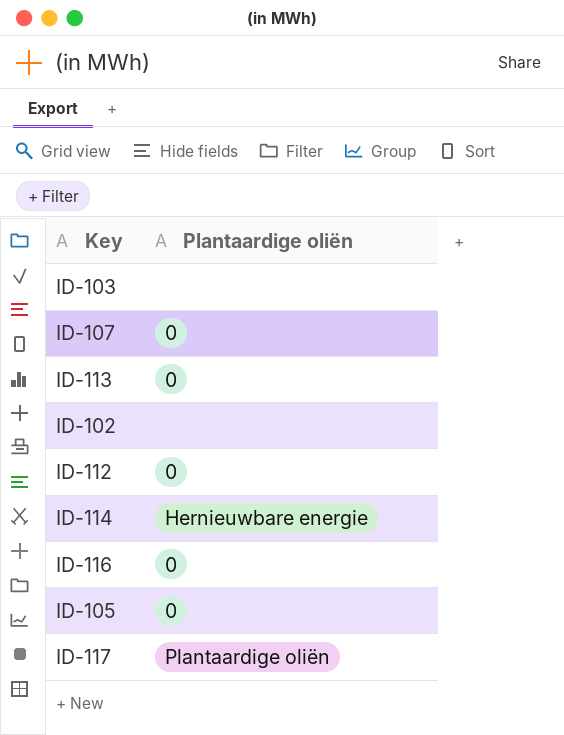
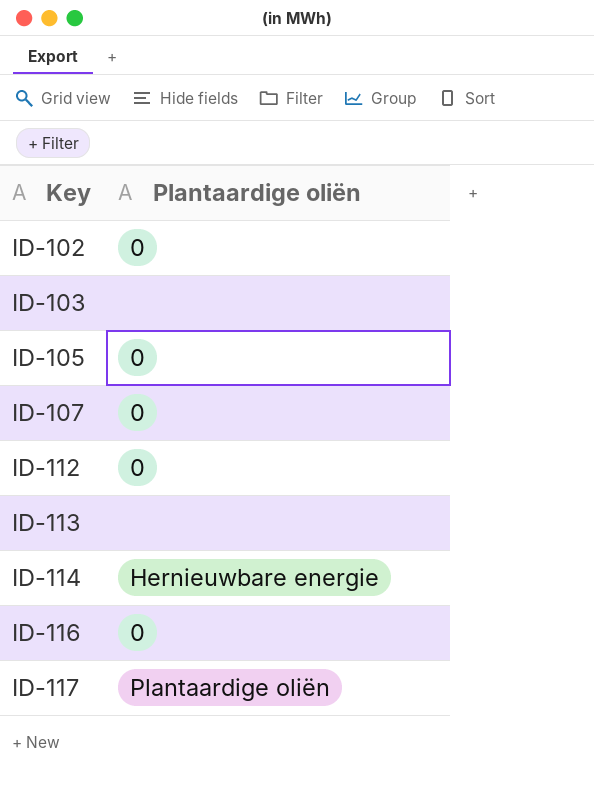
row order: none -> Key ascending
ID-102 | Plantaardige oliën: none -> 0
ID-113 | Plantaardige oliën: 0 -> none

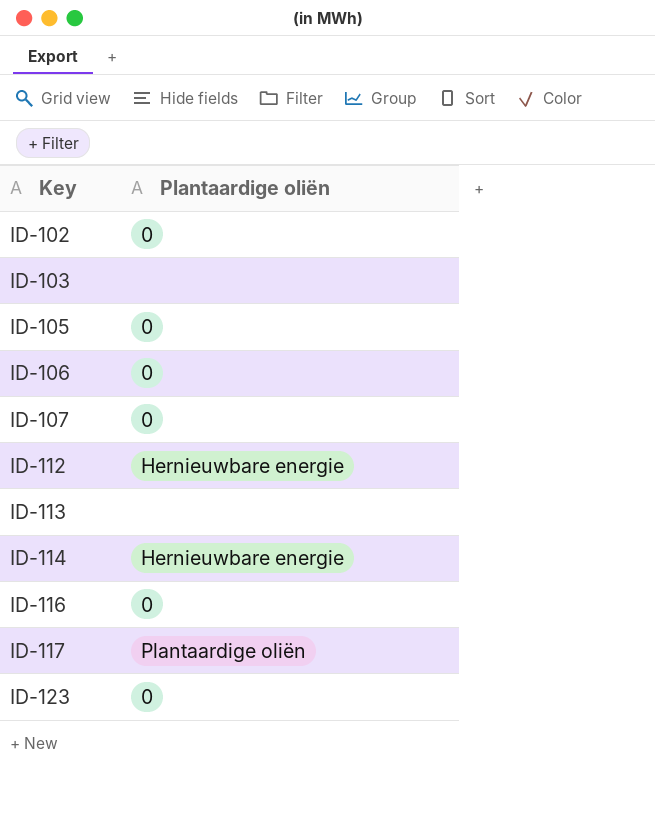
row ID-106: none -> 0
ID-112 | Plantaardige oliën: 0 -> Hernieuwbare energie
row ID-123: none -> 0

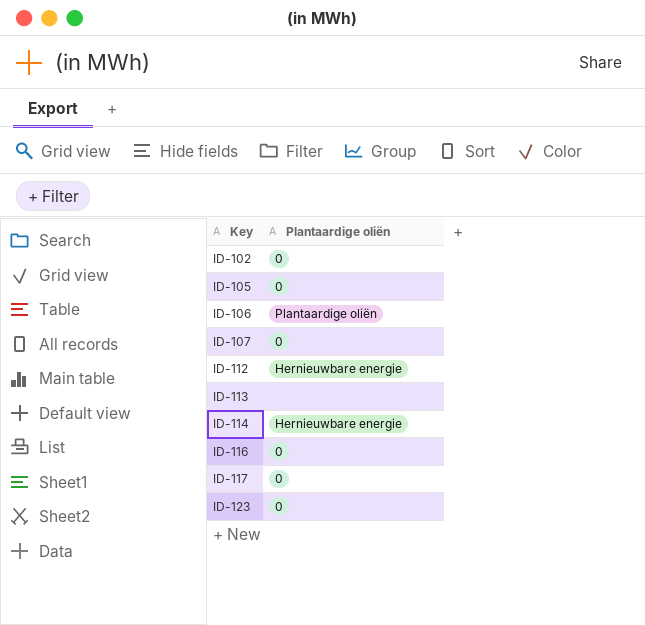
row ID-103: none -> none
ID-106 | Plantaardige oliën: 0 -> Plantaardige oliën
ID-117 | Plantaardige oliën: Plantaardige oliën -> 0

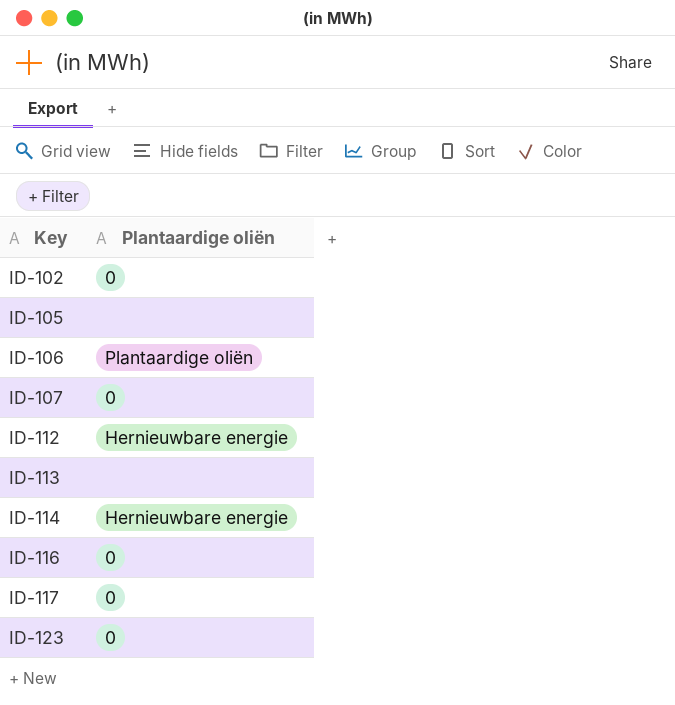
ID-105 | Plantaardige oliën: 0 -> none

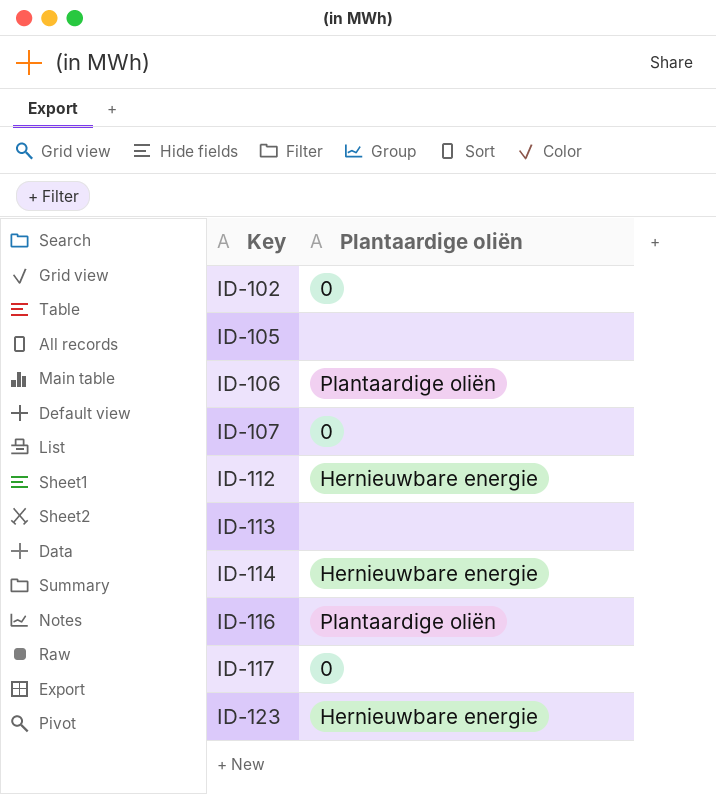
ID-116 | Plantaardige oliën: 0 -> Plantaardige oliën
ID-123 | Plantaardige oliën: 0 -> Hernieuwbare energie

